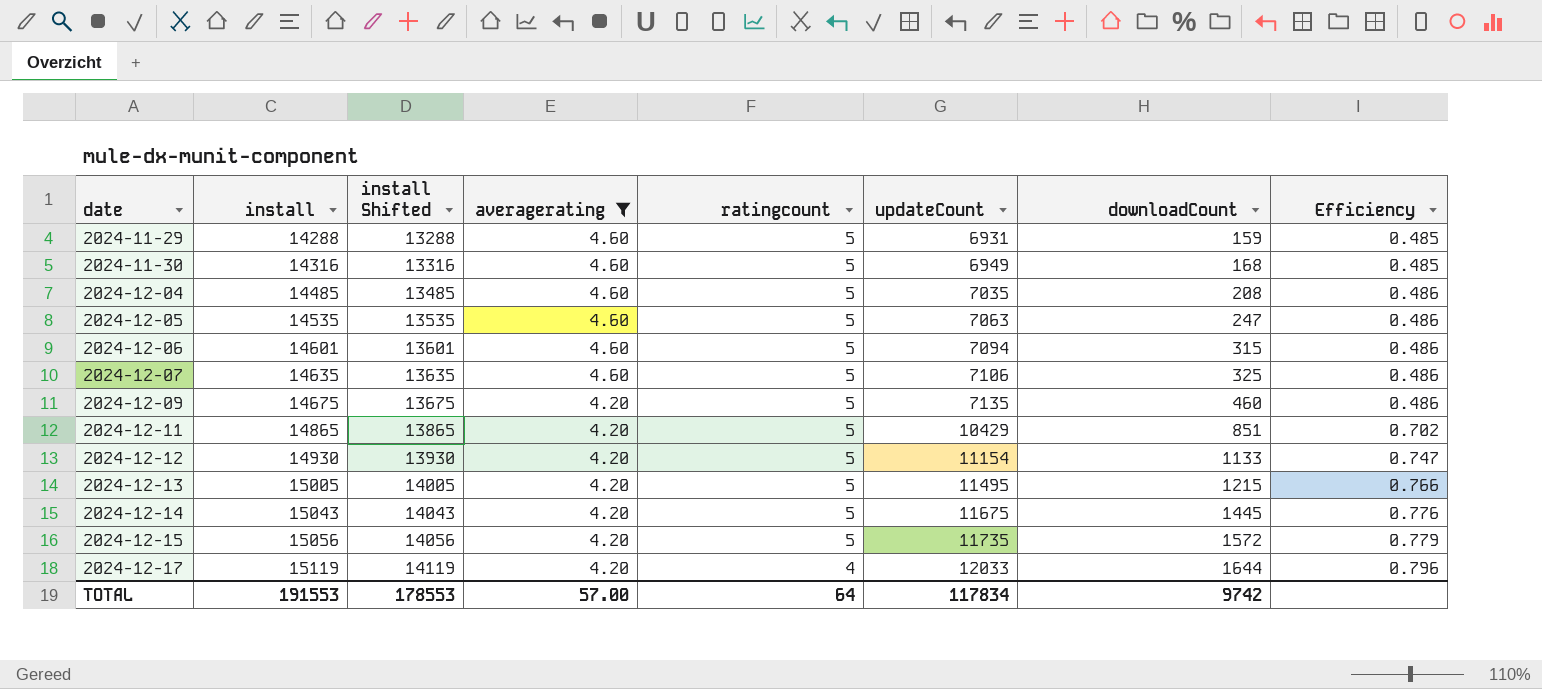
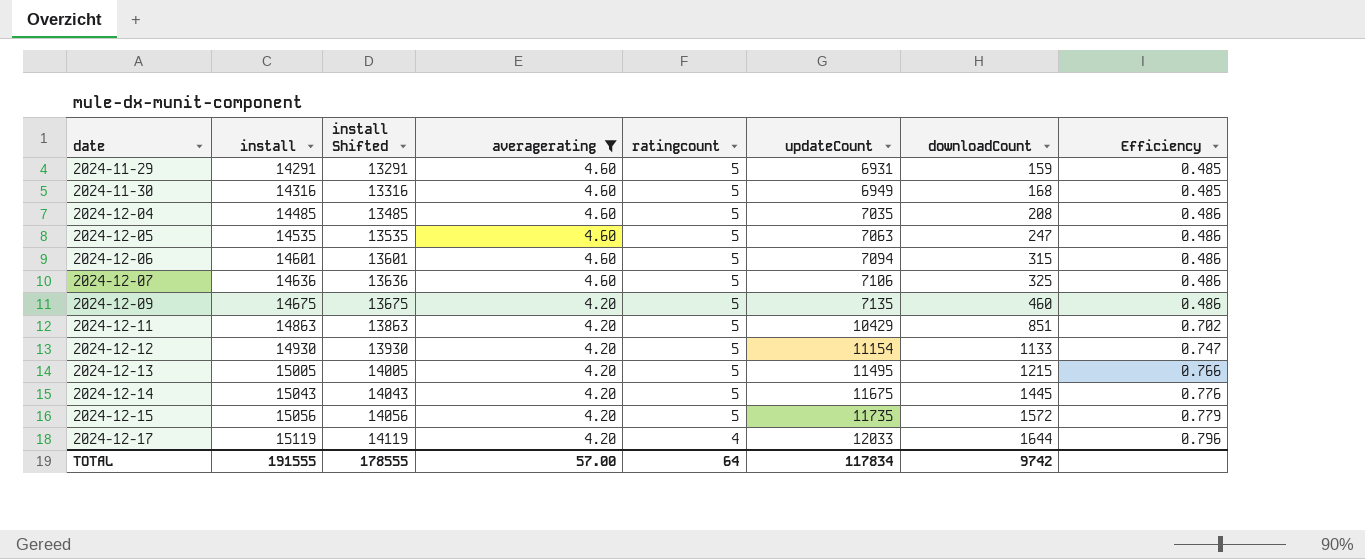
2024-11-29 | install: 14288 -> 14291
2024-11-29 | install Shifted: 13288 -> 13291
2024-12-07 | install: 14635 -> 14636
2024-12-07 | install Shifted: 13635 -> 13636
2024-12-11 | install: 14865 -> 14863
2024-12-11 | install Shifted: 13865 -> 13863
TOTAL | install: 191553 -> 191555
TOTAL | install Shifted: 178553 -> 178555

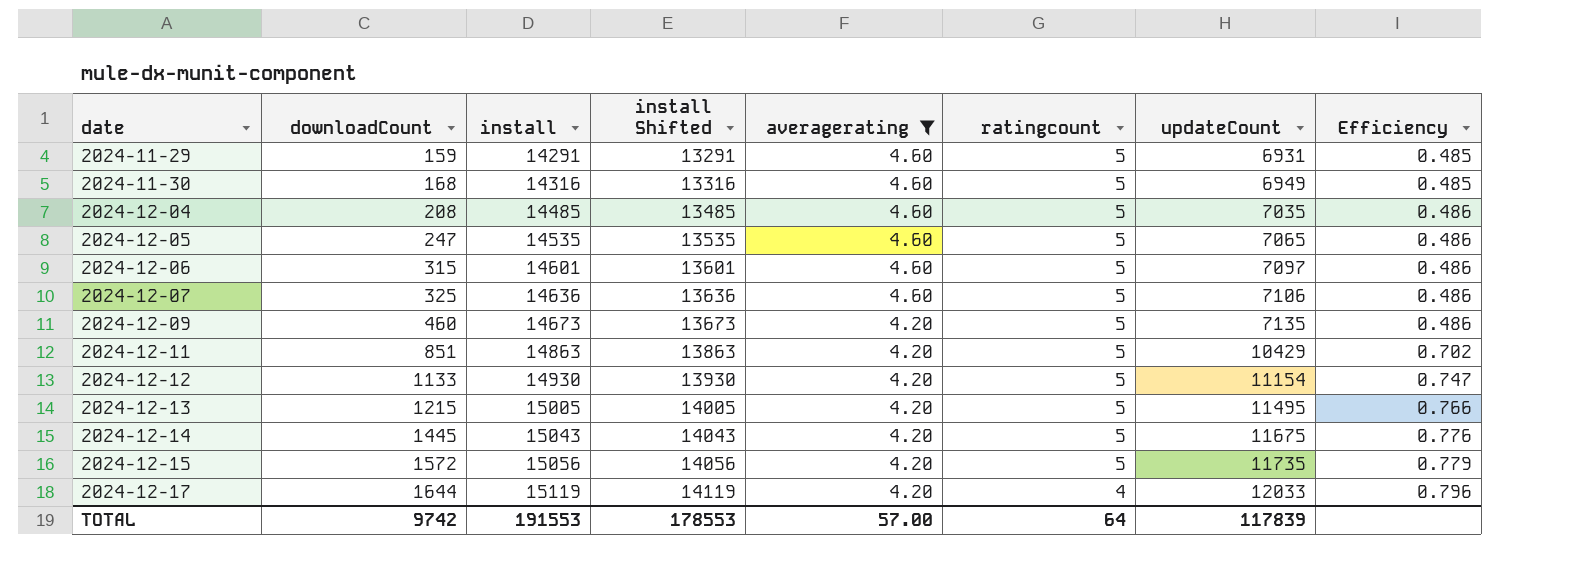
column downloadCount | position: 7 -> 2
2024-12-05 | updateCount: 7063 -> 7065
2024-12-06 | updateCount: 7094 -> 7097
2024-12-09 | install: 14675 -> 14673
2024-12-09 | install Shifted: 13675 -> 13673
TOTAL | install: 191555 -> 191553
TOTAL | install Shifted: 178555 -> 178553
TOTAL | updateCount: 117834 -> 117839

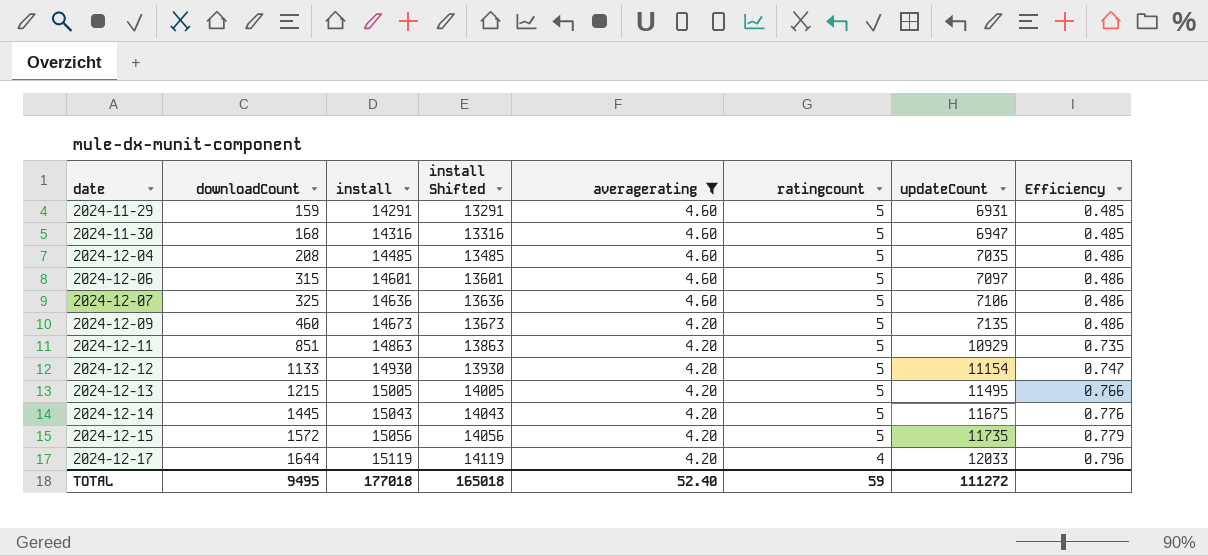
row 2024-12-05: 247 | 14535 | 13535 | 4.60 | 5 | 7065 | 0.486 -> none
2024-11-30 | updateCount: 6949 -> 6947
2024-12-11 | updateCount: 10429 -> 10929
2024-12-11 | Efficiency: 0.702 -> 0.735
TOTAL | downloadCount: 9742 -> 9495
TOTAL | install: 191553 -> 177018
TOTAL | install Shifted: 178553 -> 165018
TOTAL | averagerating: 57.00 -> 52.40
TOTAL | ratingcount: 64 -> 59
TOTAL | updateCount: 117839 -> 111272

